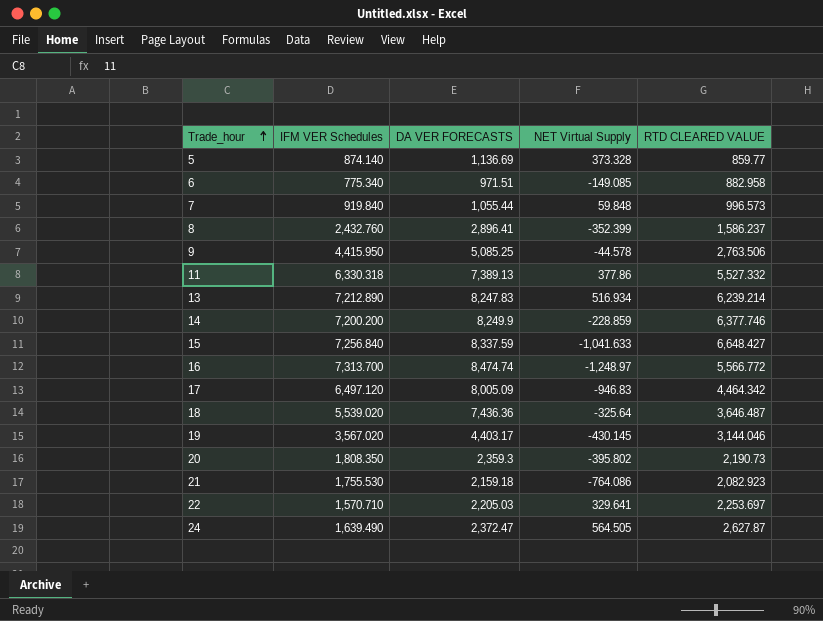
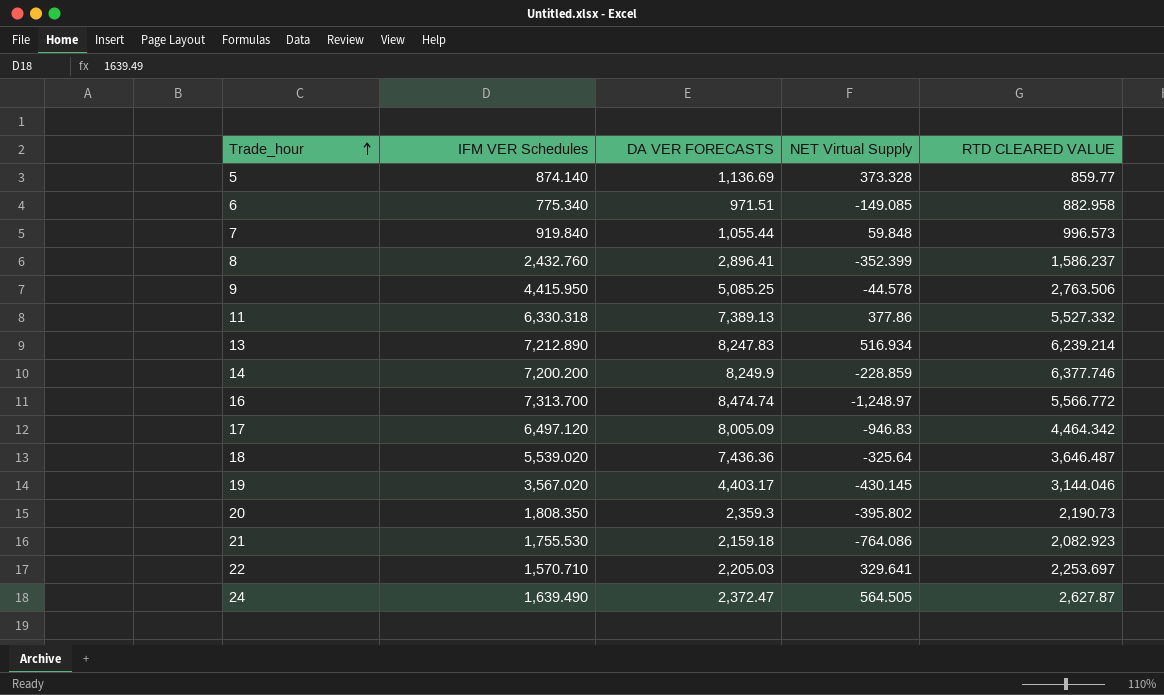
row 15: 7,256.840 | 8,337.59 | -1,041.633 | 6,648.427 -> none

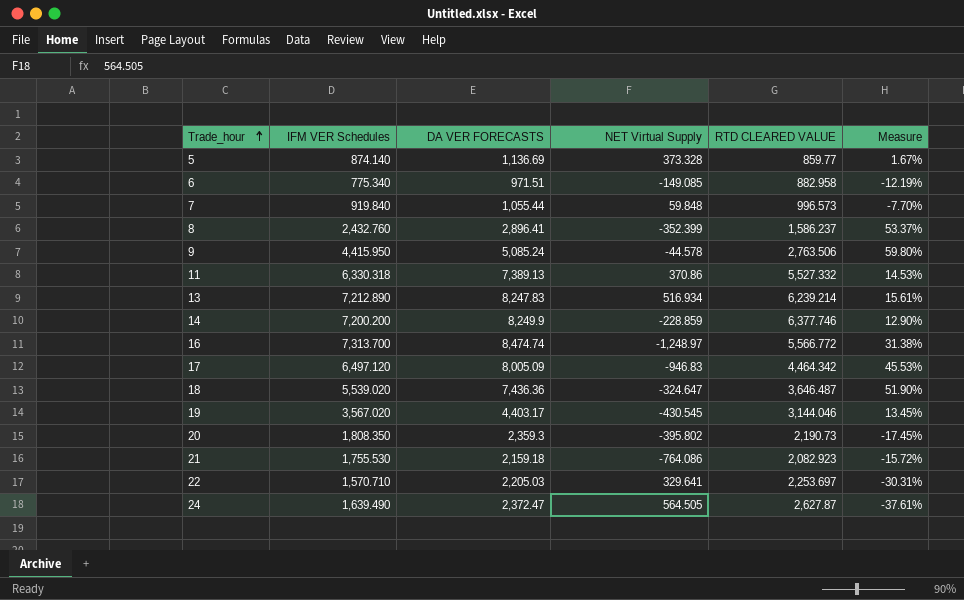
column Measure | formula: none -> ([IFM VER Schedules] - [RTD CLEARED VALUE]) / [RTD CLEARED VALUE]
9 | DA VER FORECASTS: 5,085.25 -> 5,085.24
11 | NET Virtual Supply: 377.86 -> 370.86
18 | NET Virtual Supply: -325.64 -> -324.647
19 | NET Virtual Supply: -430.145 -> -430.545

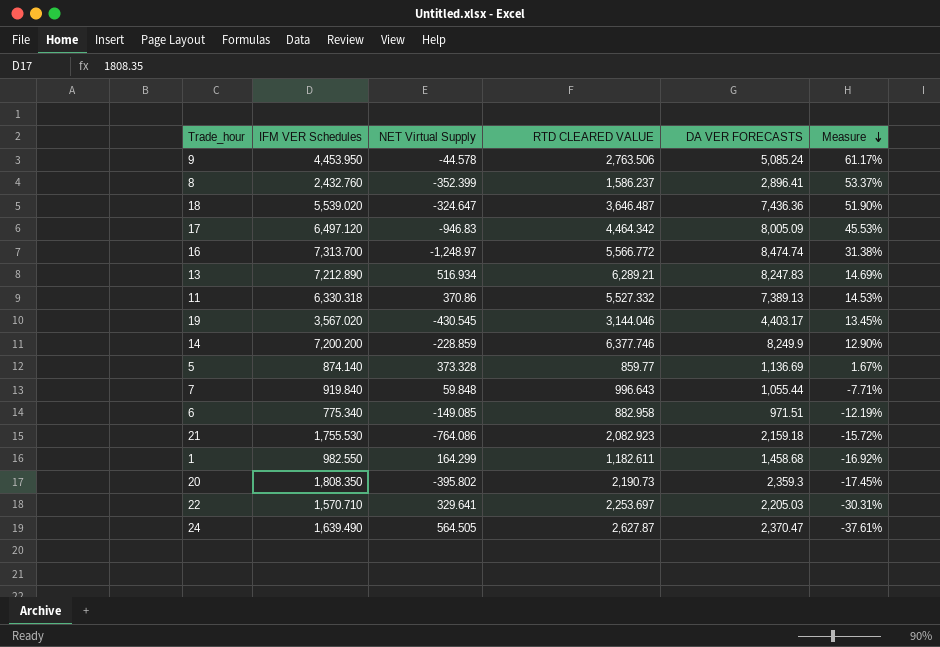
row order: Trade_hour ascending -> Measure descending
column DA VER FORECASTS | position: 3 -> 5
9 | IFM VER Schedules: 4,415.950 -> 4,453.950
9 | Measure: 59.80% -> 61.17%
13 | RTD CLEARED VALUE: 6,239.214 -> 6,289.21
13 | Measure: 15.61% -> 14.69%
7 | RTD CLEARED VALUE: 996.573 -> 996.643
7 | Measure: -7.70% -> -7.71%
row 1: none -> 982.550 | 164.299 | 1,182.611 | 1,458.68 | -16.92%
24 | DA VER FORECASTS: 2,372.47 -> 2,370.47

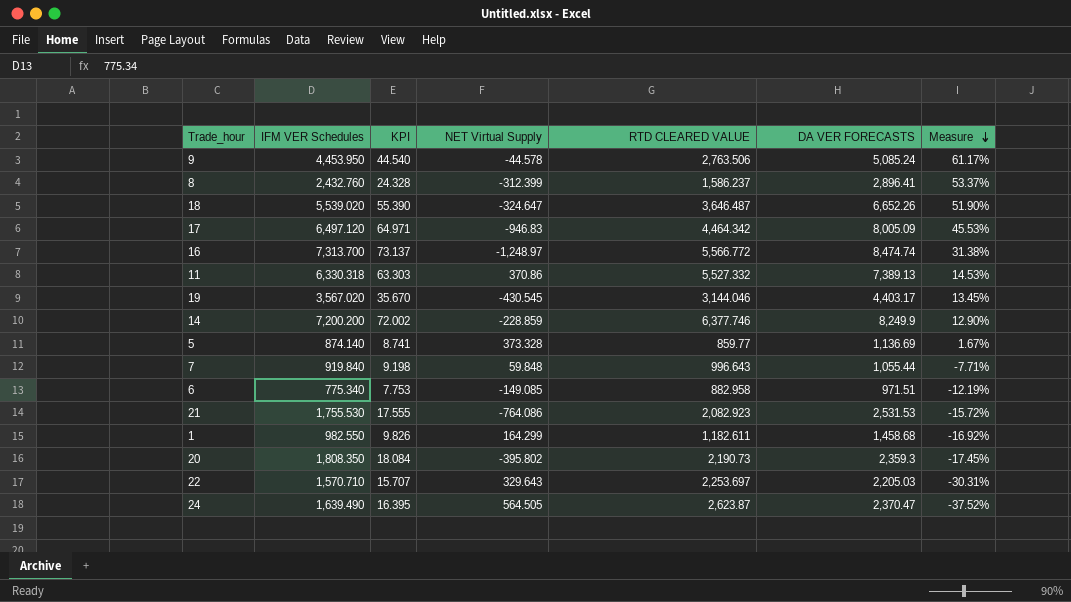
column KPI | formula: none -> [IFM VER Schedules] * 0.01
row 13: 7,212.890 | 516.934 | 6,289.21 | 8,247.83 | 14.69% -> none
8 | NET Virtual Supply: -352.399 -> -312.399
18 | DA VER FORECASTS: 7,436.36 -> 6,652.26
21 | DA VER FORECASTS: 2,159.18 -> 2,531.53
22 | NET Virtual Supply: 329.641 -> 329.643
24 | RTD CLEARED VALUE: 2,627.87 -> 2,623.87
24 | Measure: -37.61% -> -37.52%

